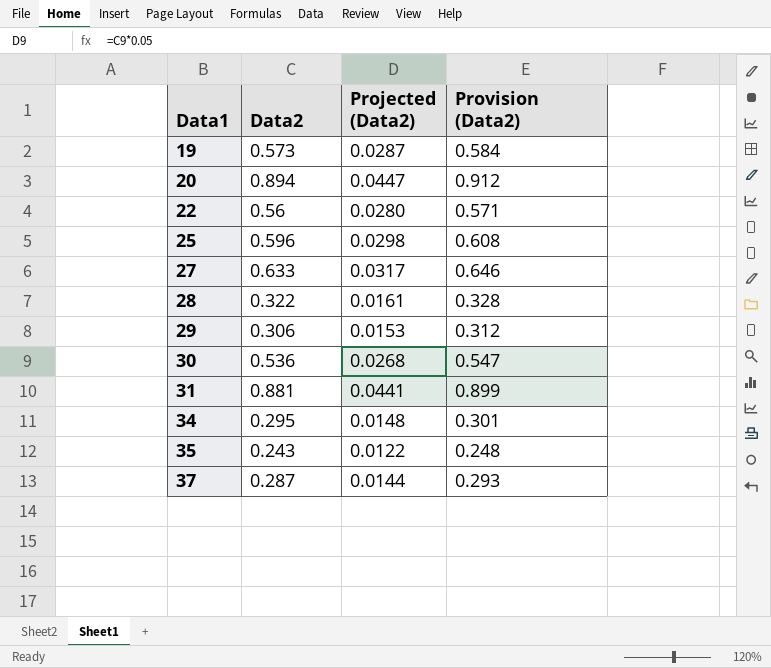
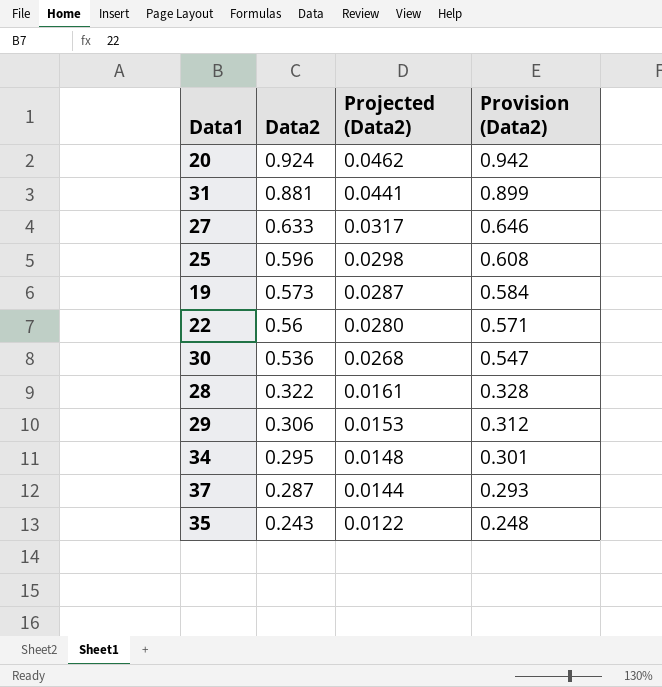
row order: Data1 ascending -> Data2 descending
20 | Data2: 0.894 -> 0.924
20 | Projected (Data2): 0.0447 -> 0.0462
20 | Provision (Data2): 0.912 -> 0.942

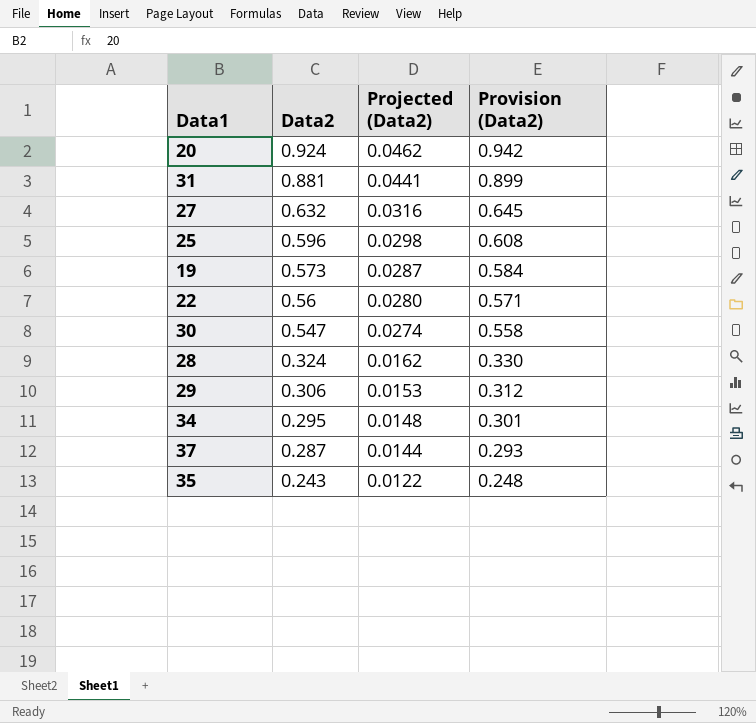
27 | Data2: 0.633 -> 0.632
27 | Projected (Data2): 0.0317 -> 0.0316
27 | Provision (Data2): 0.646 -> 0.645
30 | Data2: 0.536 -> 0.547
30 | Projected (Data2): 0.0268 -> 0.0274
30 | Provision (Data2): 0.547 -> 0.558
28 | Data2: 0.322 -> 0.324
28 | Projected (Data2): 0.0161 -> 0.0162
28 | Provision (Data2): 0.328 -> 0.330

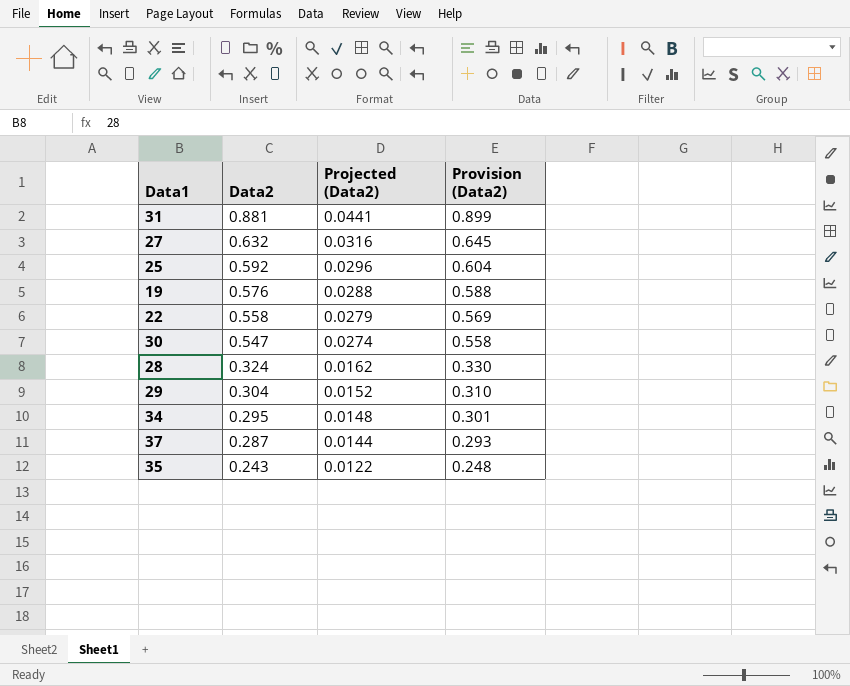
row 20: 0.924 | 0.0462 | 0.942 -> none
25 | Data2: 0.596 -> 0.592
25 | Projected (Data2): 0.0298 -> 0.0296
25 | Provision (Data2): 0.608 -> 0.604
19 | Data2: 0.573 -> 0.576
19 | Projected (Data2): 0.0287 -> 0.0288
19 | Provision (Data2): 0.584 -> 0.588
22 | Data2: 0.56 -> 0.558
22 | Projected (Data2): 0.0280 -> 0.0279
22 | Provision (Data2): 0.571 -> 0.569
29 | Data2: 0.306 -> 0.304
29 | Projected (Data2): 0.0153 -> 0.0152
29 | Provision (Data2): 0.312 -> 0.310

